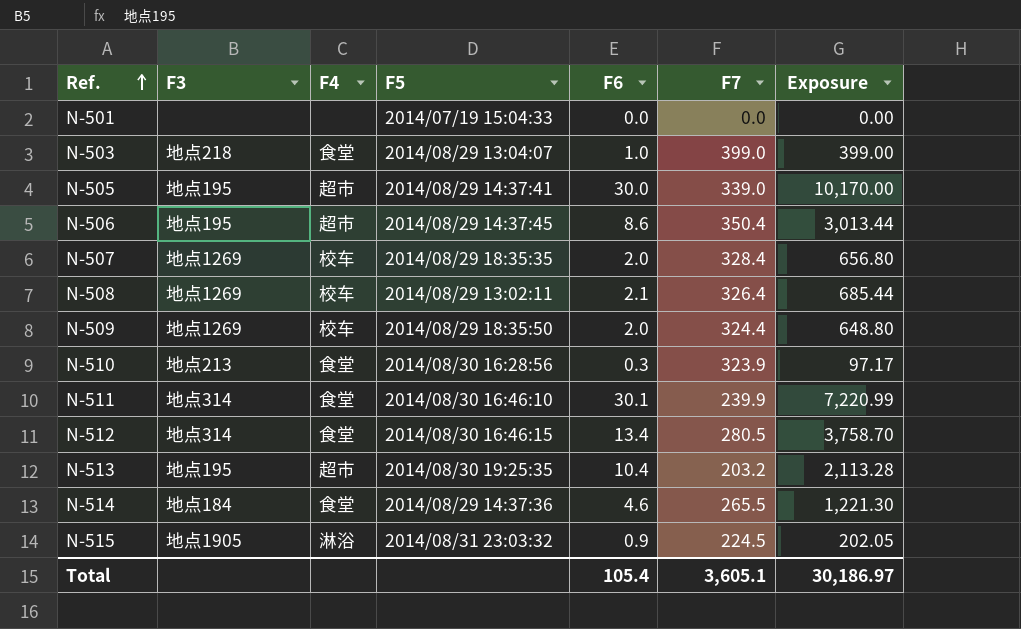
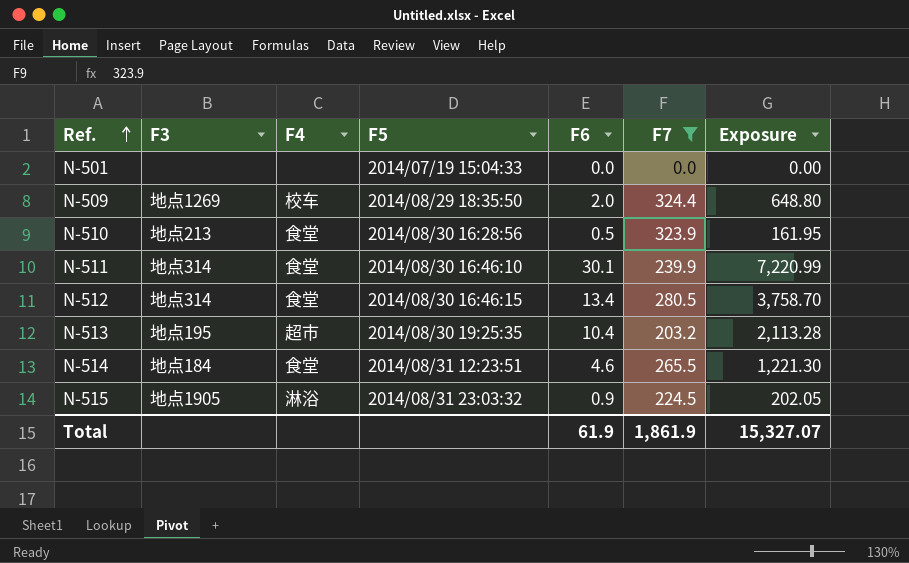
filter: none -> F7 <= 324.4
N-510 | F6: 0.3 -> 0.5
N-510 | Exposure: 97.17 -> 161.95
N-514 | F5: 2014/08/29 14:37:36 -> 2014/08/31 12:23:51
Total | F6: 105.4 -> 61.9
Total | F7: 3,605.1 -> 1,861.9
Total | Exposure: 30,186.97 -> 15,327.07

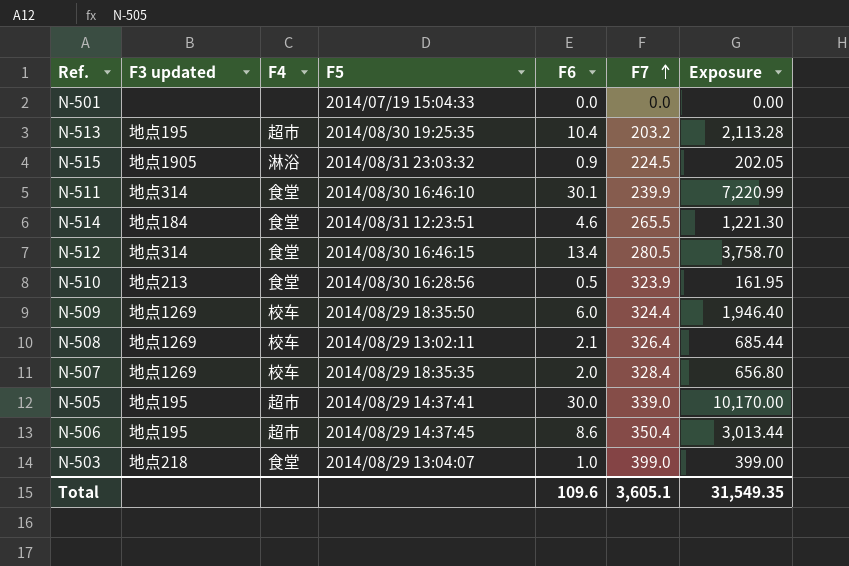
filter: F7 <= 324.4 -> none
row order: Ref. ascending -> F7 ascending
column name: F3 -> F3 updated
N-509 | F6: 2.0 -> 6.0
N-509 | Exposure: 648.80 -> 1,946.40
Total | F6: 61.9 -> 109.6
Total | F7: 1,861.9 -> 3,605.1
Total | Exposure: 15,327.07 -> 31,549.35

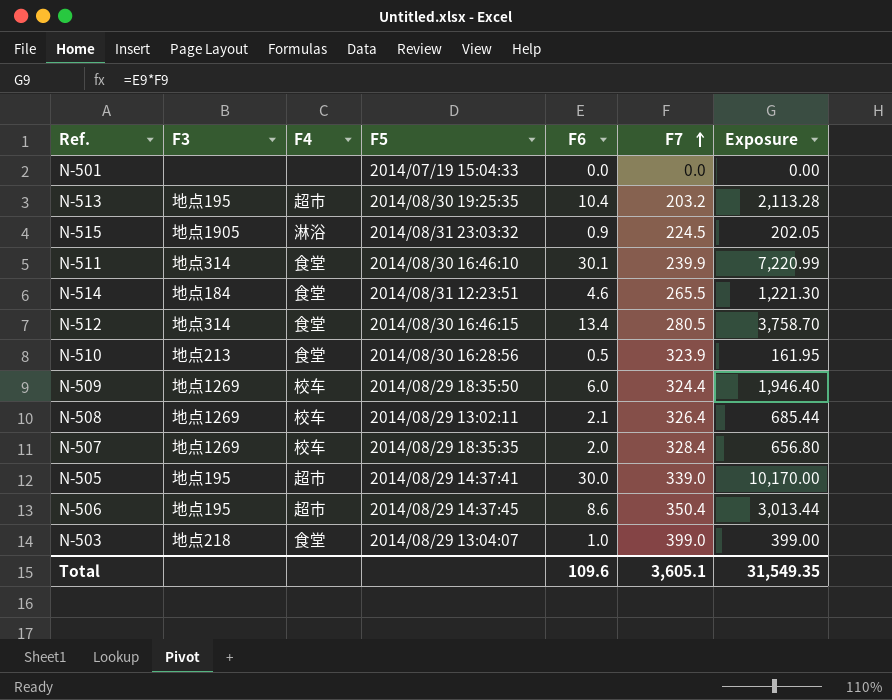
column name: F3 updated -> F3

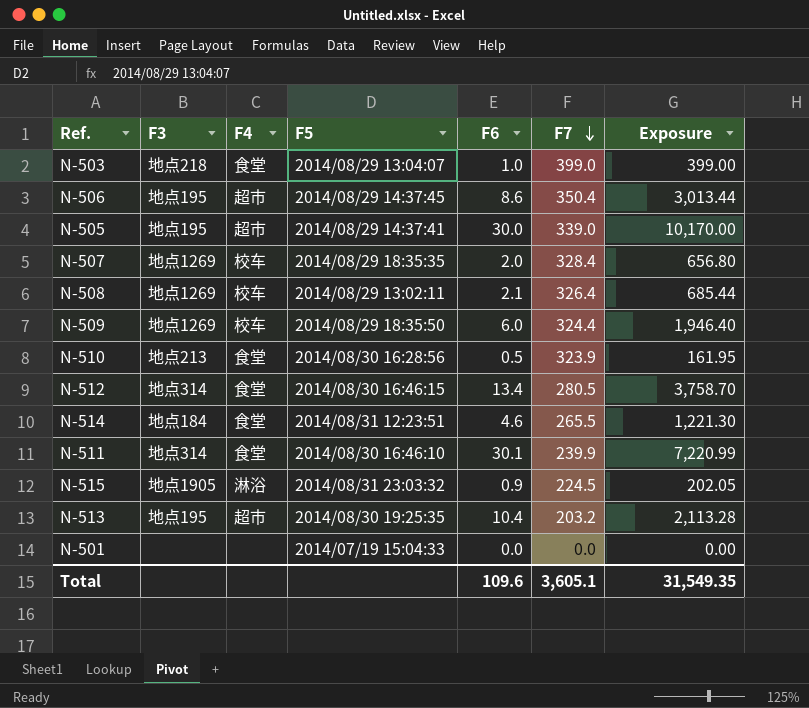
row order: F7 ascending -> F7 descending

